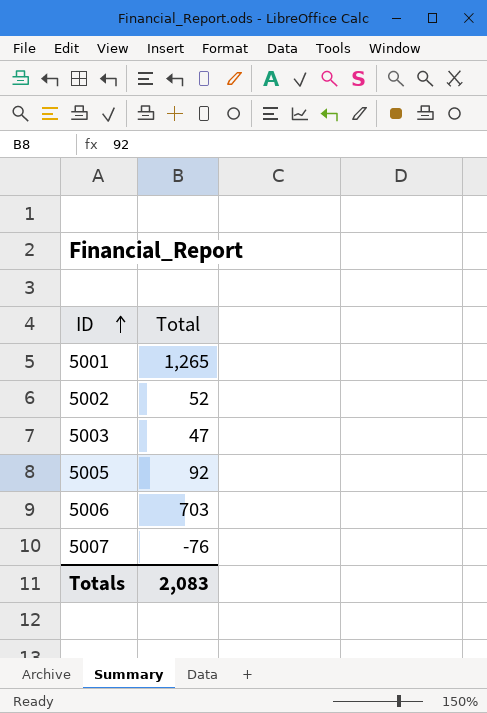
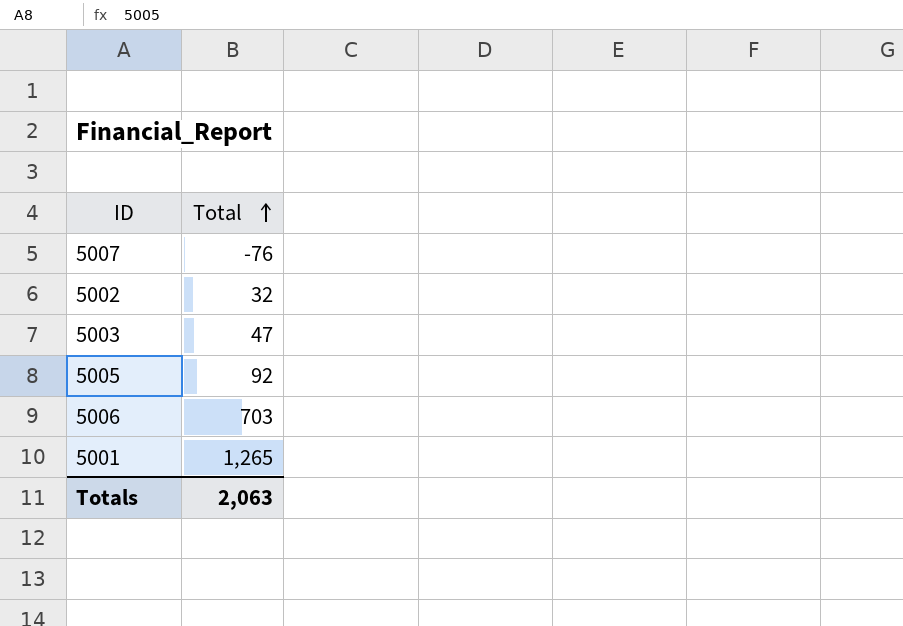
row order: ID ascending -> Total ascending
5002 | Total: 52 -> 32
Totals | Total: 2,083 -> 2,063

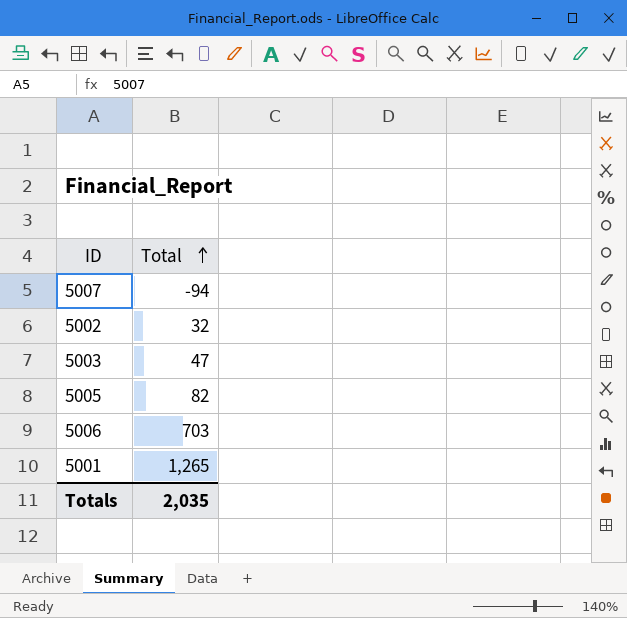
5007 | Total: -76 -> -94
5005 | Total: 92 -> 82
Totals | Total: 2,063 -> 2,035

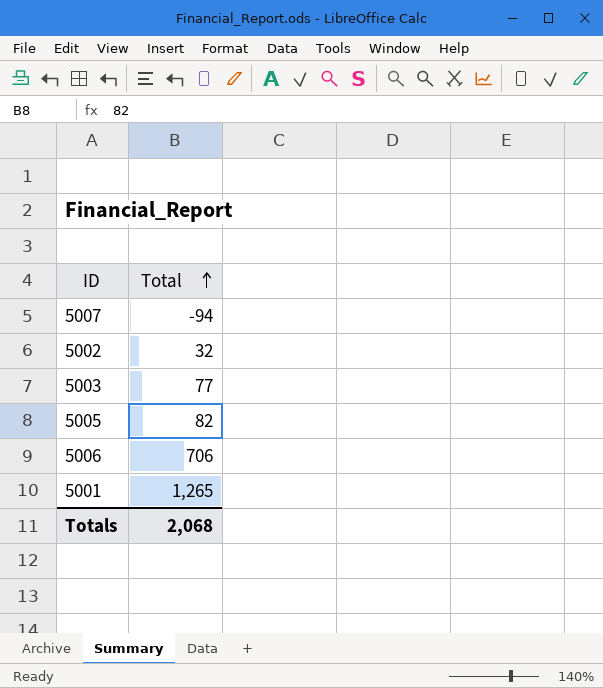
5003 | Total: 47 -> 77
5006 | Total: 703 -> 706
Totals | Total: 2,035 -> 2,068

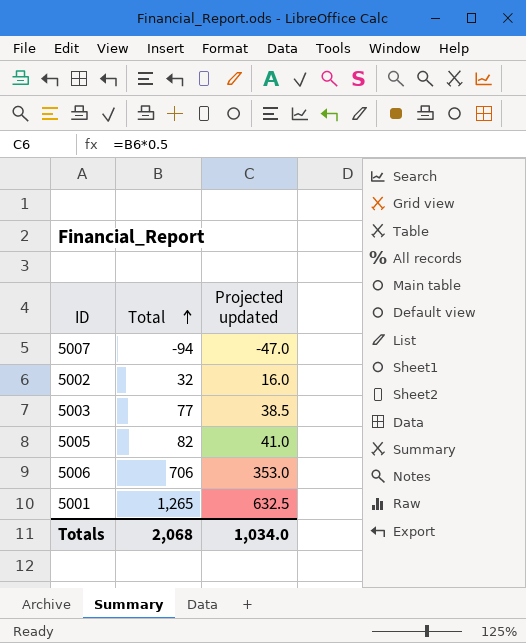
column Projected updated | formula: none -> [Total] * 0.5

